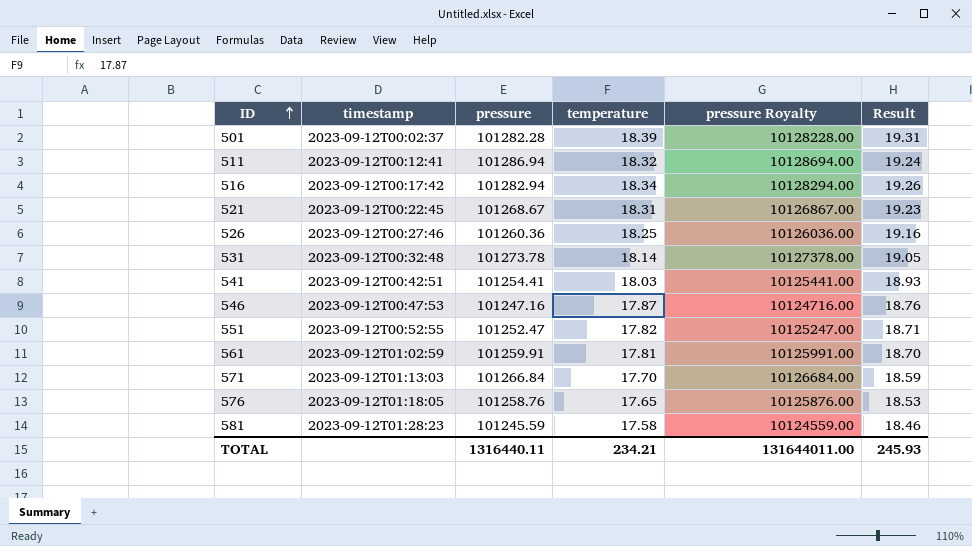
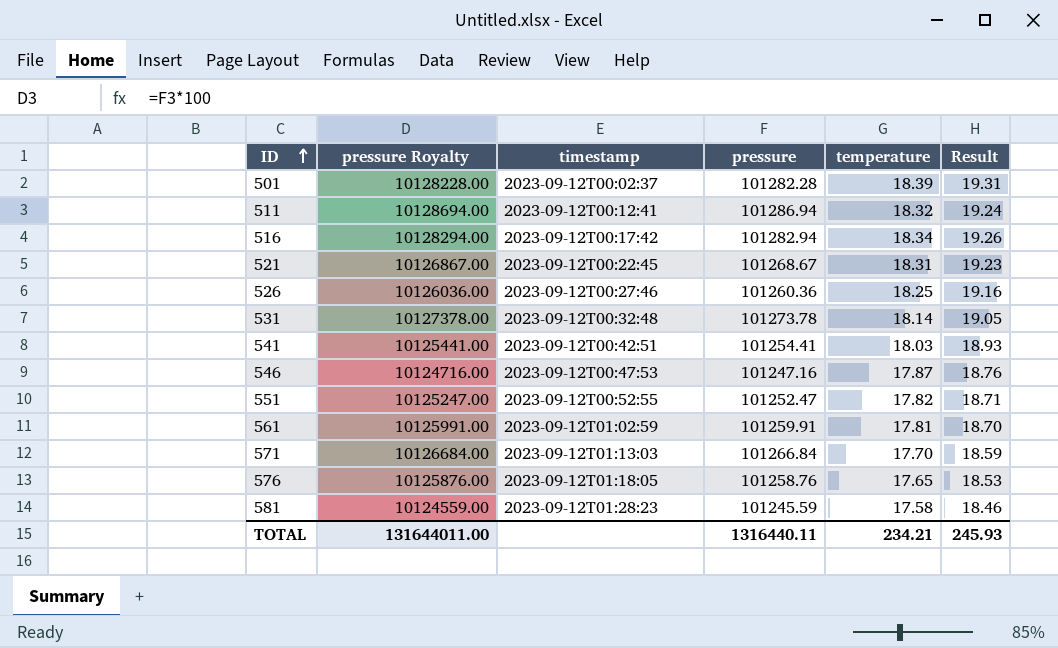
column pressure Royalty | position: 5 -> 2

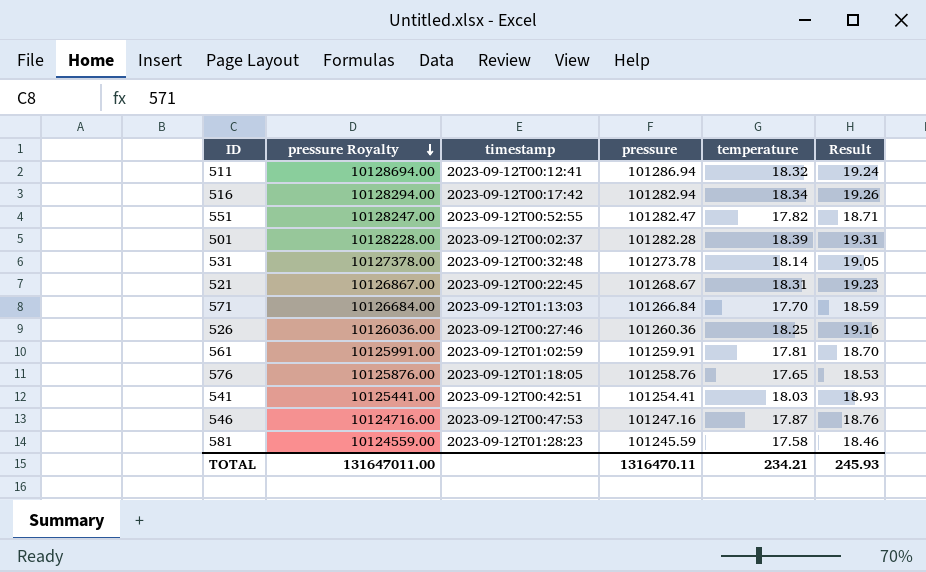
row order: ID ascending -> pressure Royalty descending
551 | pressure Royalty: 10125247.00 -> 10128247.00
551 | pressure: 101252.47 -> 101282.47
TOTAL | pressure Royalty: 131644011.00 -> 131647011.00
TOTAL | pressure: 1316440.11 -> 1316470.11

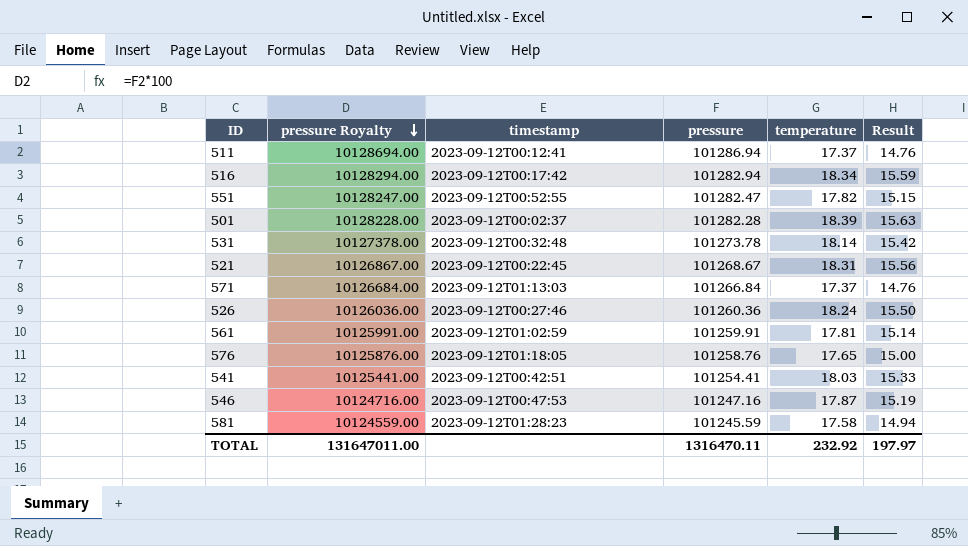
column Result | formula: [temperature] * 1.05 -> [temperature] * 0.85
511 | temperature: 18.32 -> 17.37
571 | temperature: 17.70 -> 17.37
526 | temperature: 18.25 -> 18.24
TOTAL | temperature: 234.21 -> 232.92
TOTAL | Result: 245.93 -> 197.97

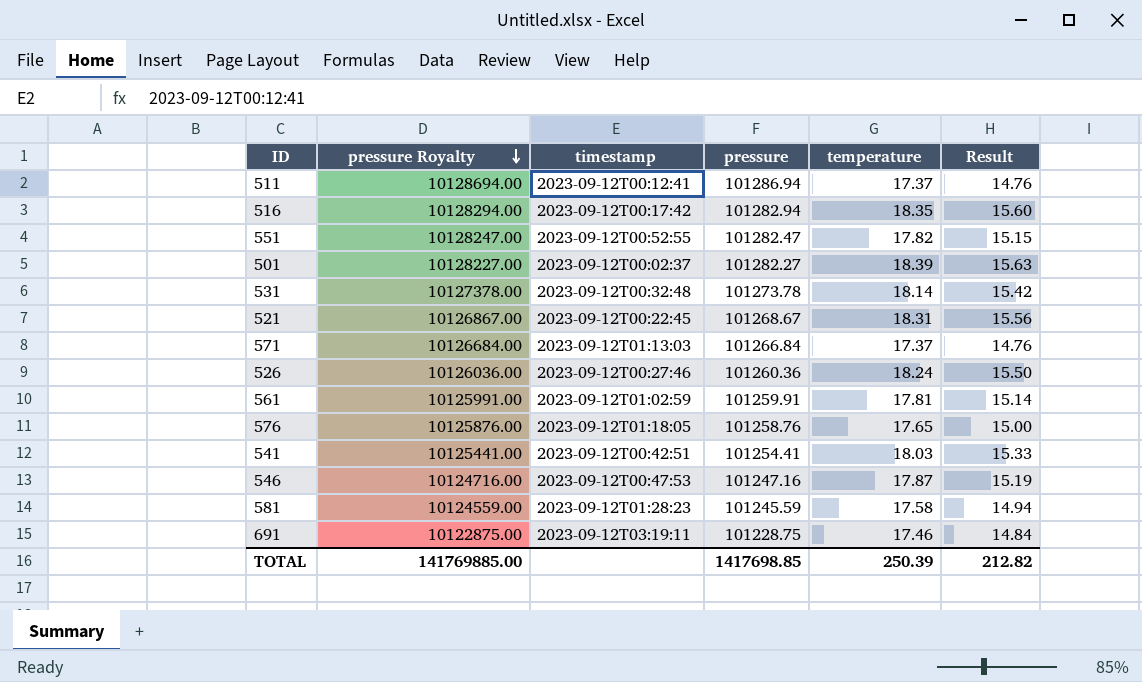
516 | temperature: 18.34 -> 18.35
516 | Result: 15.59 -> 15.60
501 | pressure Royalty: 10128228.00 -> 10128227.00
501 | pressure: 101282.28 -> 101282.27
row 691: none -> 10122875.00 | 2023-09-12T03:19:11 | 101228.75 | 17.46 | 14.84
TOTAL | pressure Royalty: 131647011.00 -> 141769885.00
TOTAL | pressure: 1316470.11 -> 1417698.85
TOTAL | temperature: 232.92 -> 250.39
TOTAL | Result: 197.97 -> 212.82

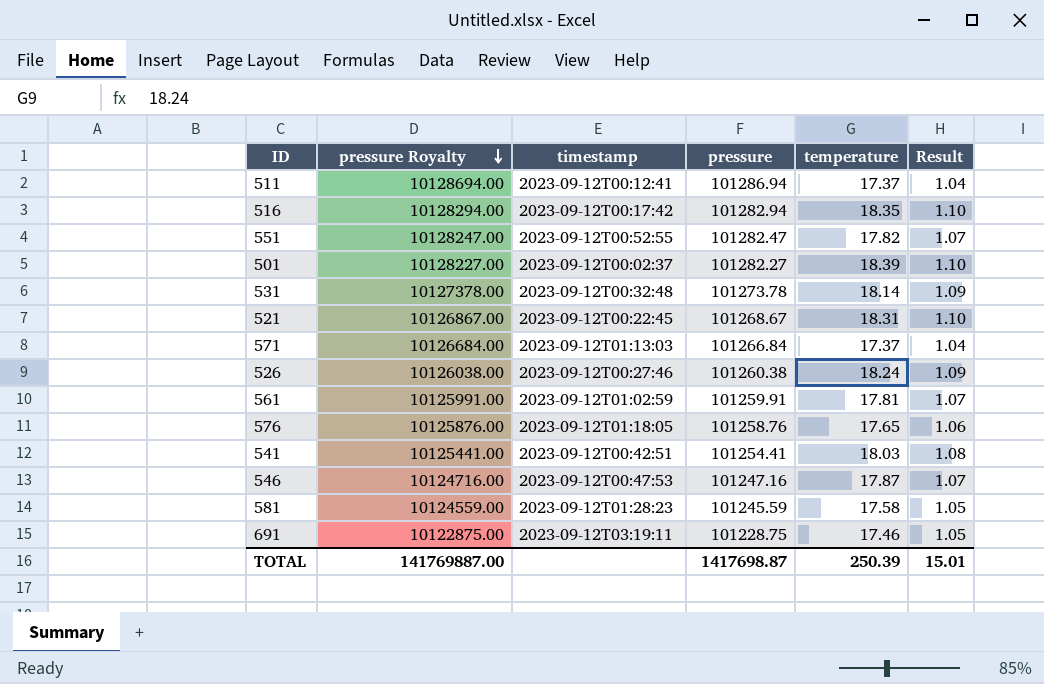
column Result | formula: [temperature] * 0.85 -> [temperature] * 0.06
526 | pressure Royalty: 10126036.00 -> 10126038.00
526 | pressure: 101260.36 -> 101260.38
TOTAL | pressure Royalty: 141769885.00 -> 141769887.00
TOTAL | pressure: 1417698.85 -> 1417698.87
TOTAL | Result: 212.82 -> 15.01

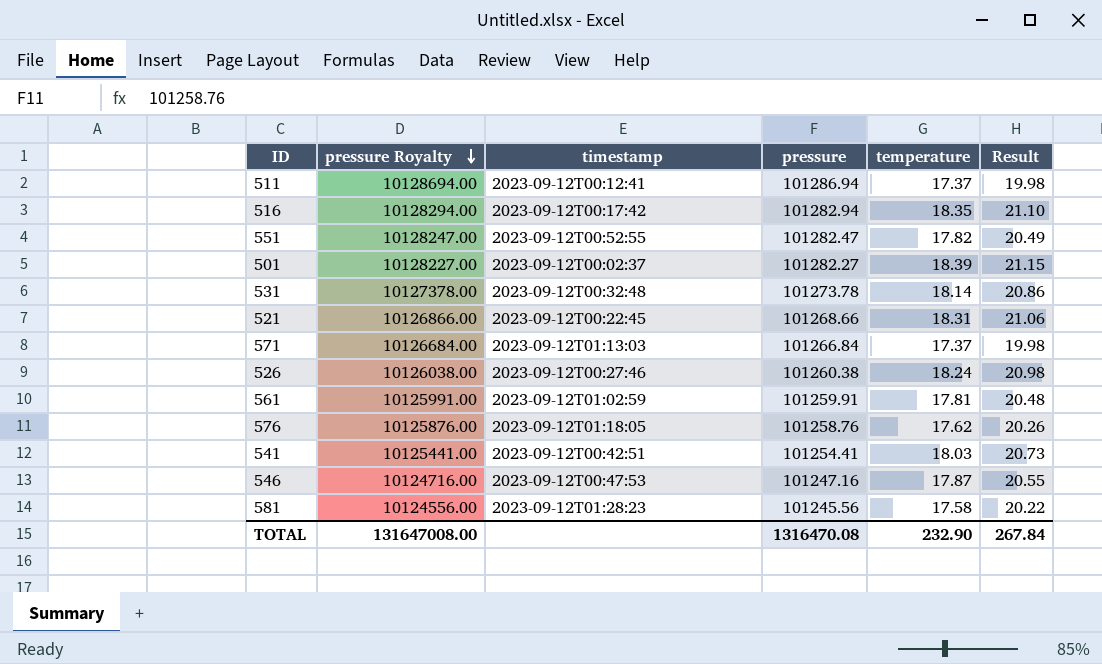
column Result | formula: [temperature] * 0.06 -> [temperature] * 1.15
row 691: 10122875.00 | 2023-09-12T03:19:11 | 101228.75 | 17.46 | 1.05 -> none
521 | pressure Royalty: 10126867.00 -> 10126866.00
521 | pressure: 101268.67 -> 101268.66
576 | temperature: 17.65 -> 17.62
581 | pressure Royalty: 10124559.00 -> 10124556.00
581 | pressure: 101245.59 -> 101245.56
TOTAL | pressure Royalty: 141769887.00 -> 131647008.00
TOTAL | pressure: 1417698.87 -> 1316470.08
TOTAL | temperature: 250.39 -> 232.90
TOTAL | Result: 15.01 -> 267.84

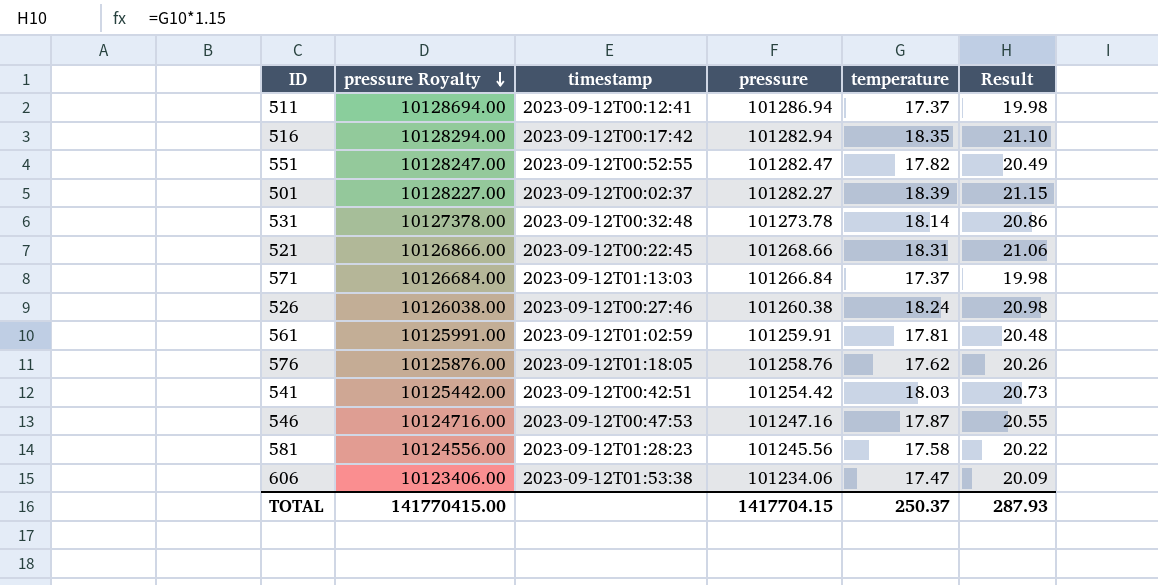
541 | pressure Royalty: 10125441.00 -> 10125442.00
541 | pressure: 101254.41 -> 101254.42
row 606: none -> 10123406.00 | 2023-09-12T01:53:38 | 101234.06 | 17.47 | 20.09
TOTAL | pressure Royalty: 131647008.00 -> 141770415.00
TOTAL | pressure: 1316470.08 -> 1417704.15
TOTAL | temperature: 232.90 -> 250.37
TOTAL | Result: 267.84 -> 287.93

